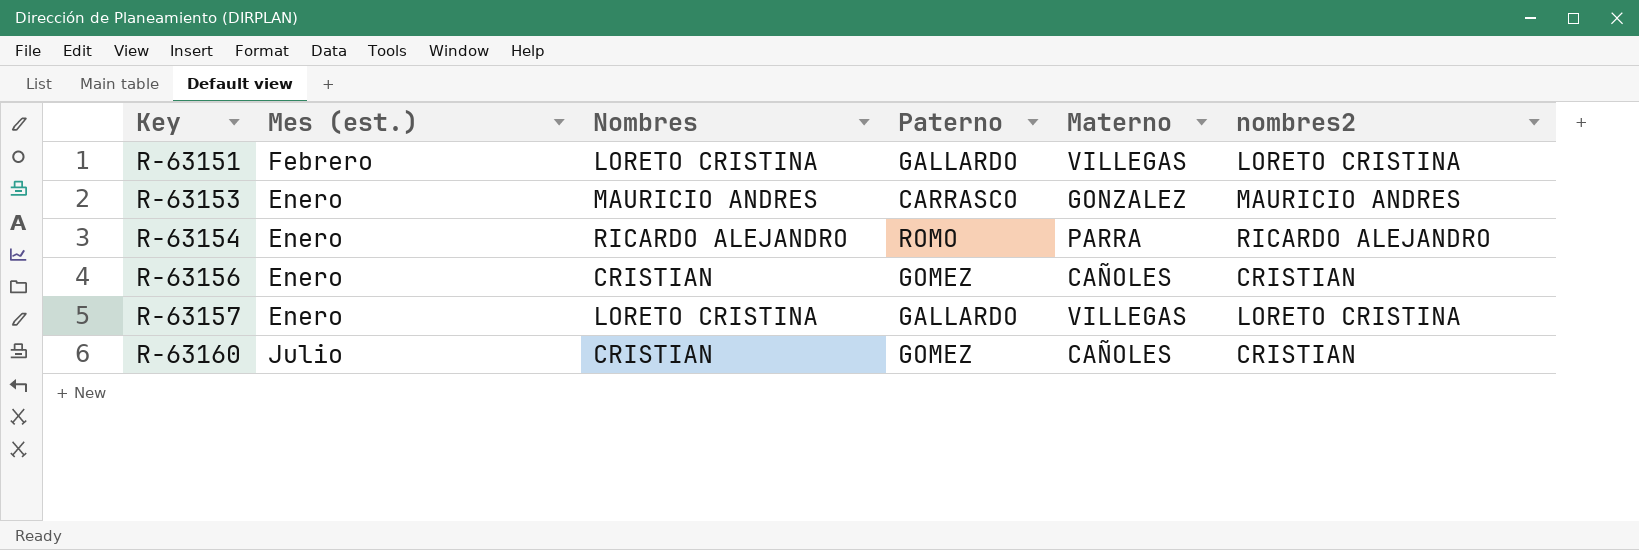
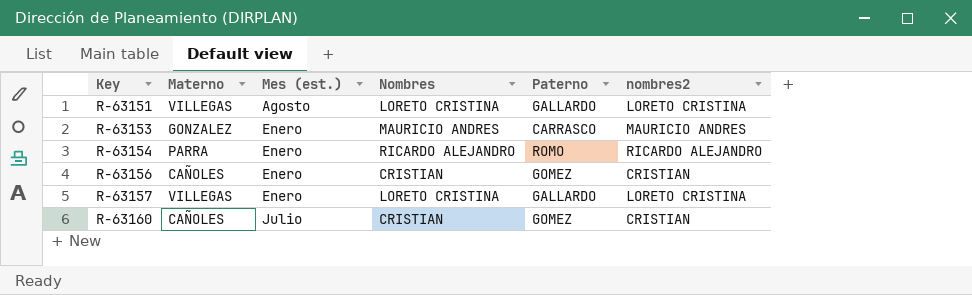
column Materno | position: 5 -> 2
R-63151 | Mes (est.): Febrero -> Agosto

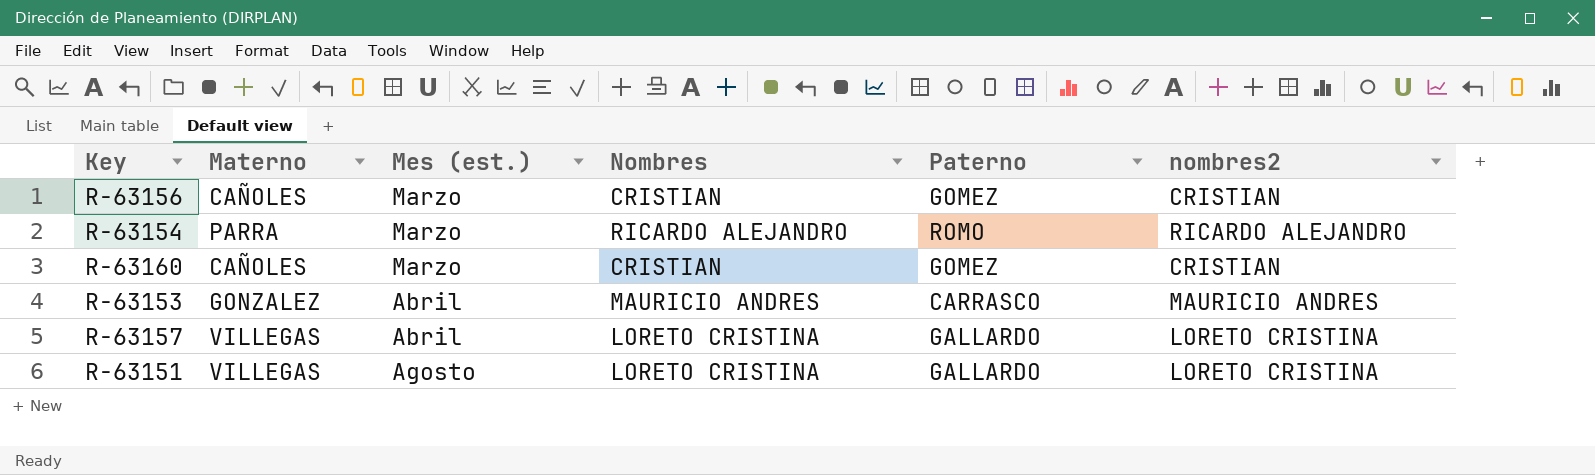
row order: Key ascending -> Mes (est.) ascending
R-63156 | Mes (est.): Enero -> Marzo
R-63154 | Mes (est.): Enero -> Marzo
R-63160 | Mes (est.): Julio -> Marzo
R-63153 | Mes (est.): Enero -> Abril
R-63157 | Mes (est.): Enero -> Abril

